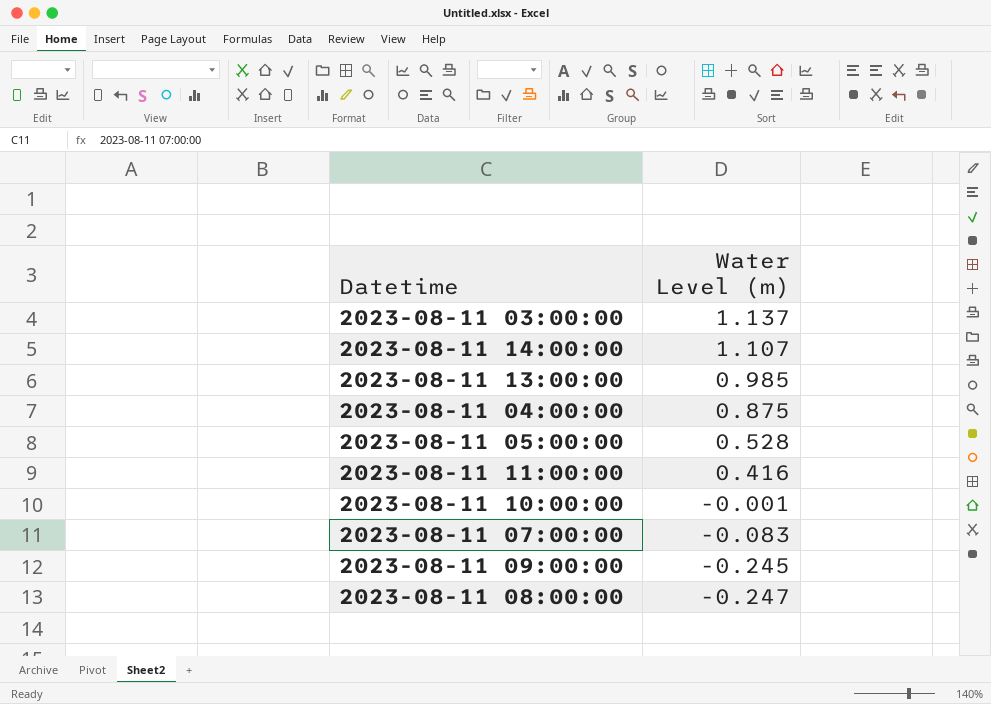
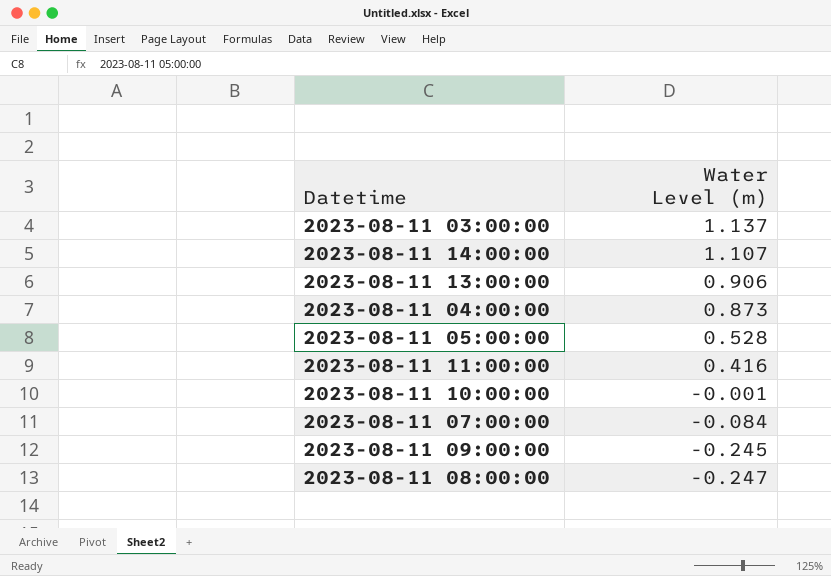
2023-08-11 13:00:00 | Water Level (m): 0.985 -> 0.906
2023-08-11 04:00:00 | Water Level (m): 0.875 -> 0.873
2023-08-11 07:00:00 | Water Level (m): -0.083 -> -0.084

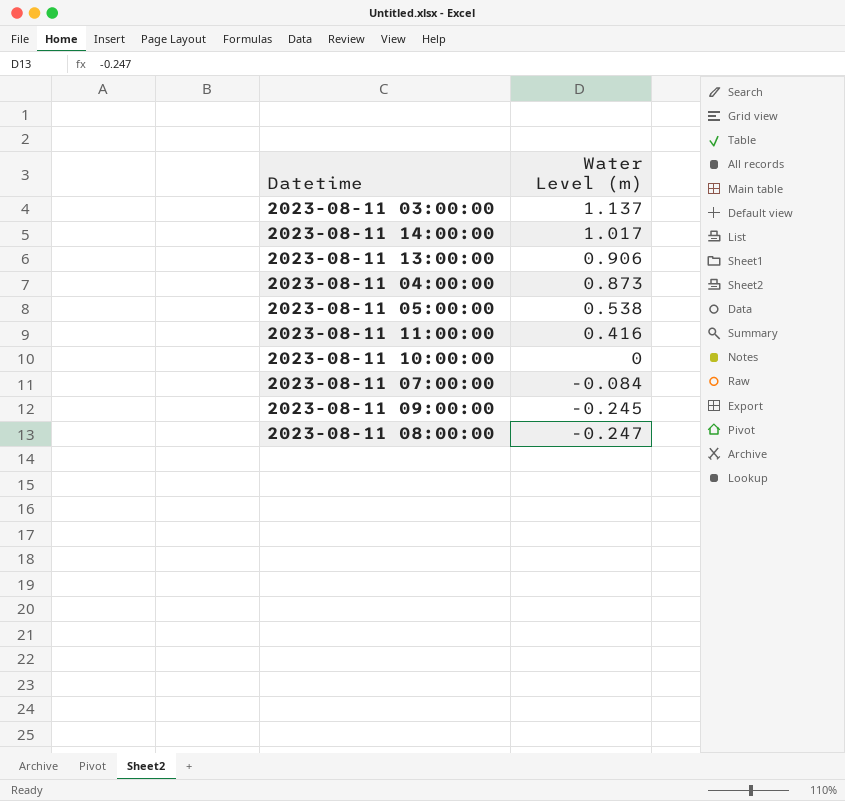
2023-08-11 14:00:00 | Water Level (m): 1.107 -> 1.017
2023-08-11 05:00:00 | Water Level (m): 0.528 -> 0.538
2023-08-11 10:00:00 | Water Level (m): -0.001 -> 0

